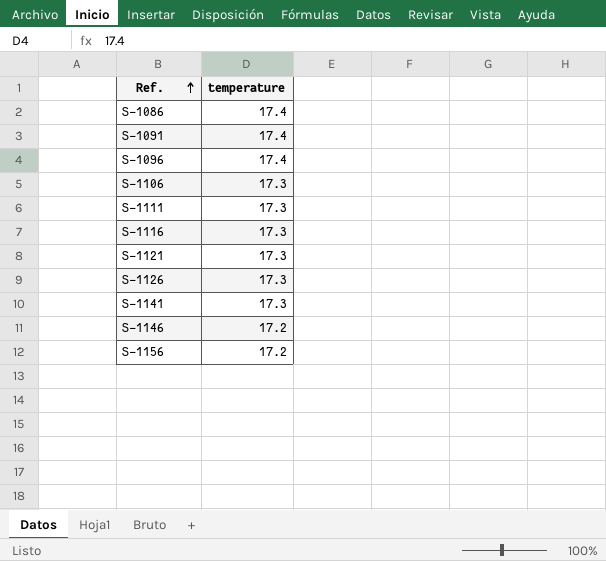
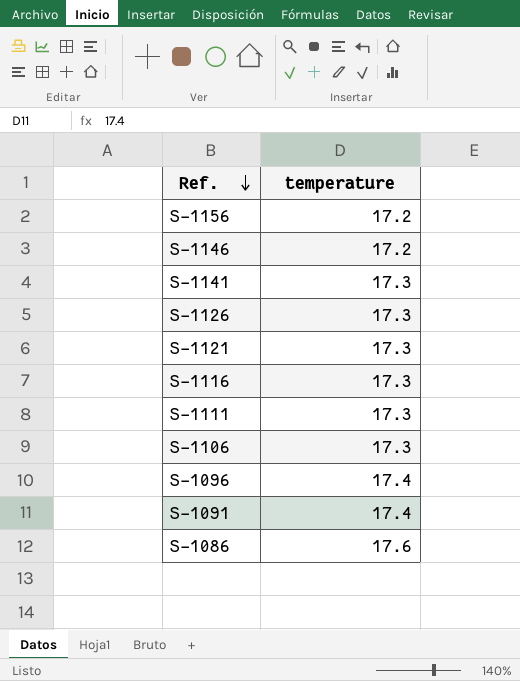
row order: Ref. ascending -> Ref. descending
S-1086 | temperature: 17.4 -> 17.6

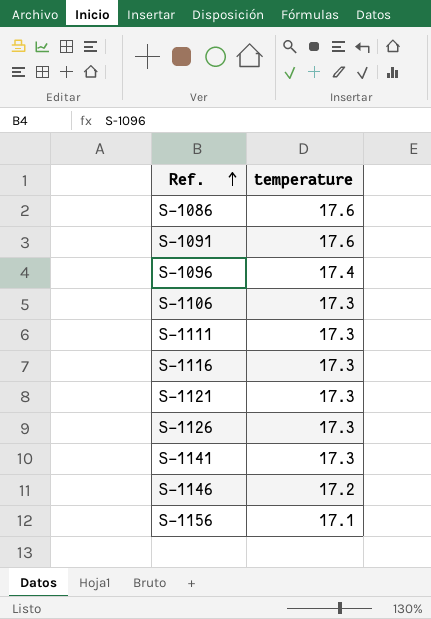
row order: Ref. descending -> Ref. ascending
S-1091 | temperature: 17.4 -> 17.6
S-1156 | temperature: 17.2 -> 17.1

